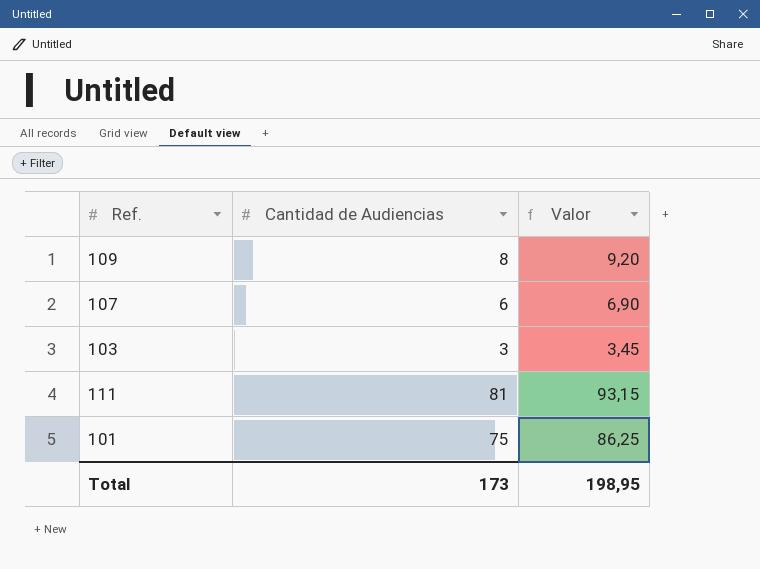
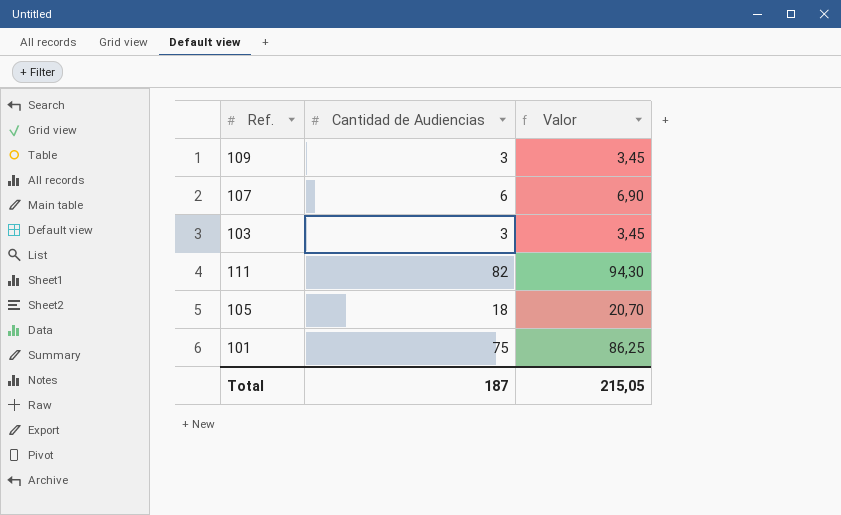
109 | Cantidad de Audiencias: 8 -> 3
109 | Valor: 9,20 -> 3,45
111 | Cantidad de Audiencias: 81 -> 82
111 | Valor: 93,15 -> 94,30
row 105: none -> 18 | 20,70
Total | Cantidad de Audiencias: 173 -> 187
Total | Valor: 198,95 -> 215,05

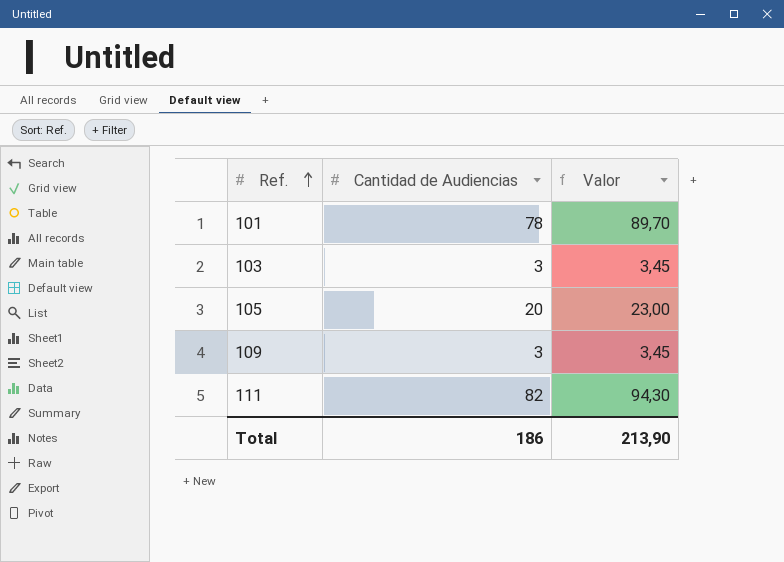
row order: none -> Ref. ascending
row 107: 6 | 6,90 -> none
101 | Cantidad de Audiencias: 75 -> 78
101 | Valor: 86,25 -> 89,70
105 | Cantidad de Audiencias: 18 -> 20
105 | Valor: 20,70 -> 23,00
Total | Cantidad de Audiencias: 187 -> 186
Total | Valor: 215,05 -> 213,90

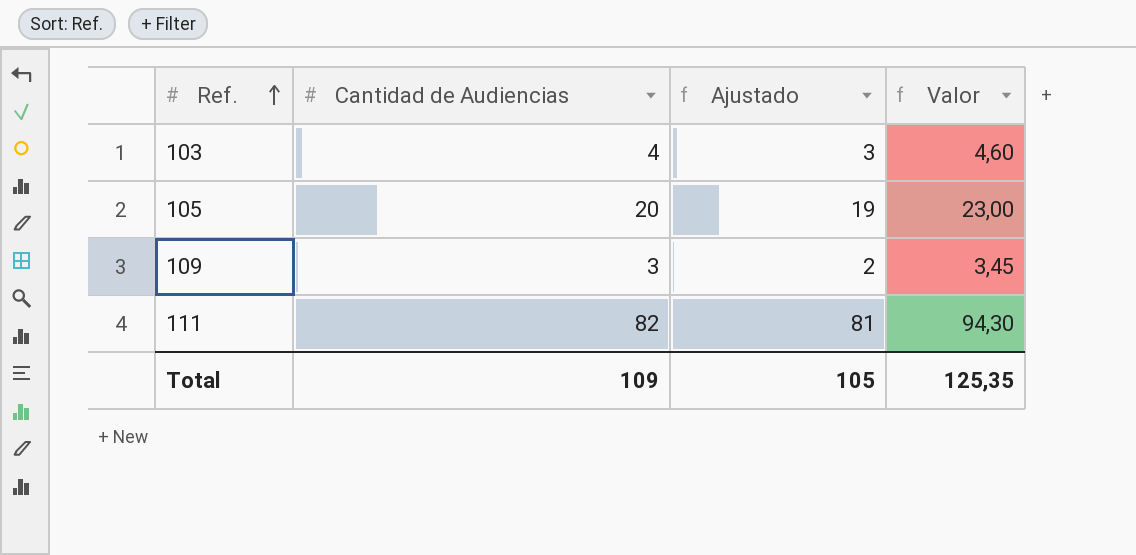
column Ajustado | formula: none -> [Cantidad de Audiencias] - 1
row 101: 78 | 89,70 -> none
103 | Cantidad de Audiencias: 3 -> 4
103 | Valor: 3,45 -> 4,60
Total | Cantidad de Audiencias: 186 -> 109
Total | Valor: 213,90 -> 125,35

